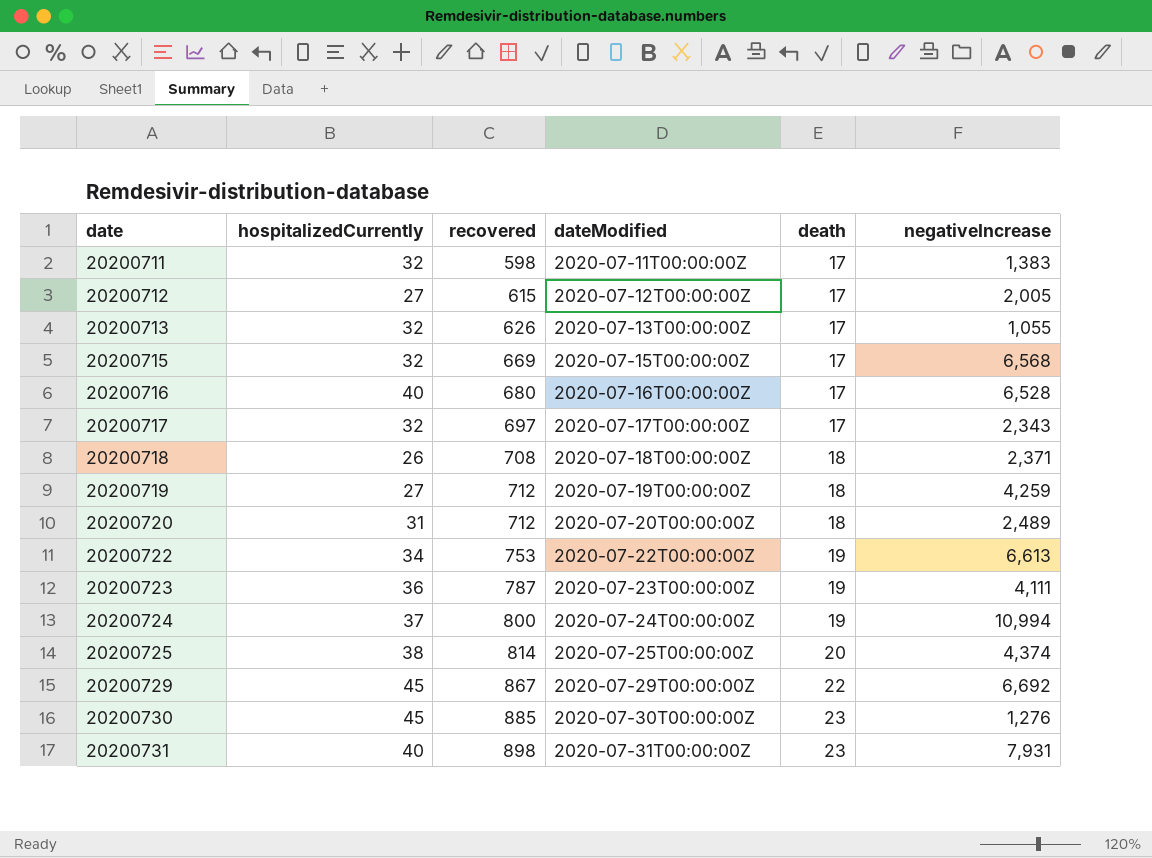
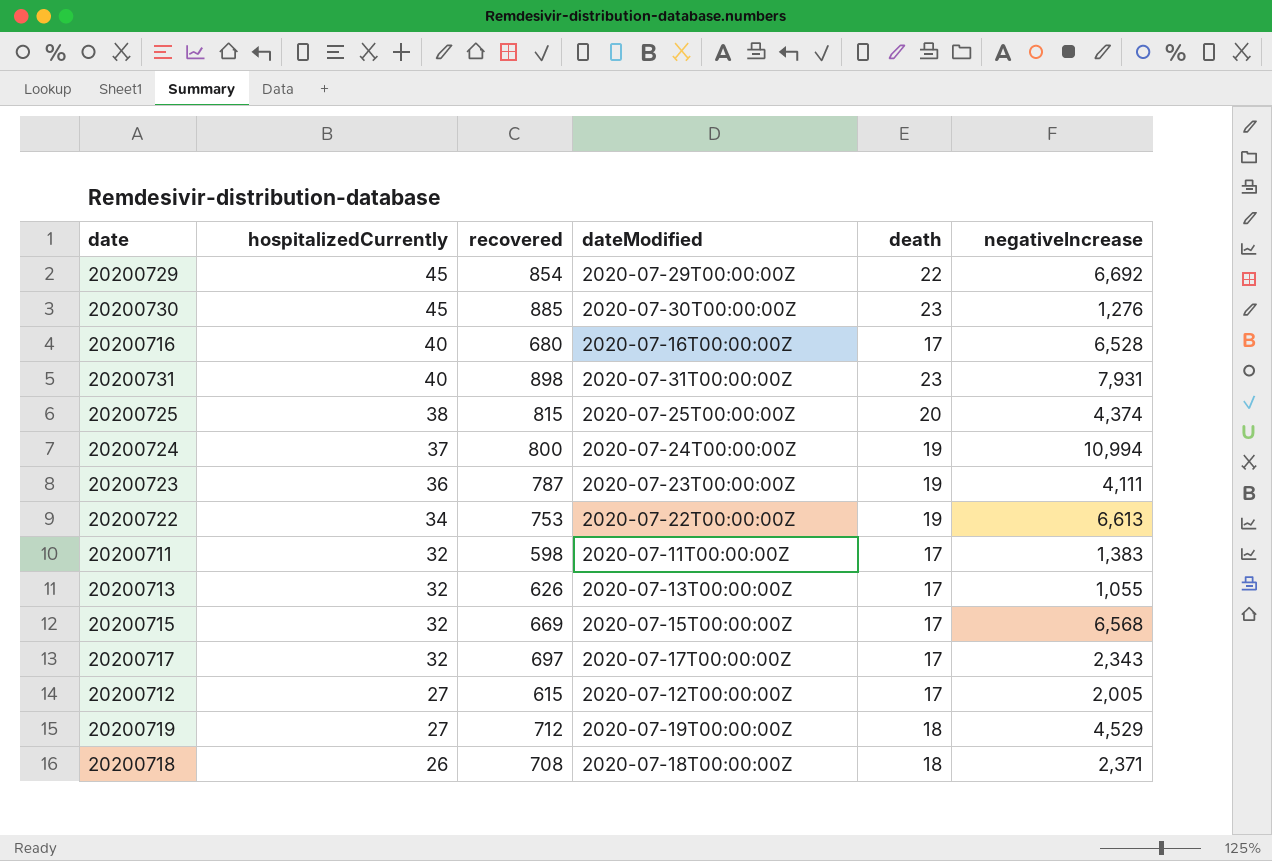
row order: date ascending -> hospitalizedCurrently descending
row 20200720: 31 | 712 | 2020-07-20T00:00:00Z | 18 | 2,489 -> none
20200729 | recovered: 867 -> 854
20200725 | recovered: 814 -> 815
20200719 | negativeIncrease: 4,259 -> 4,529

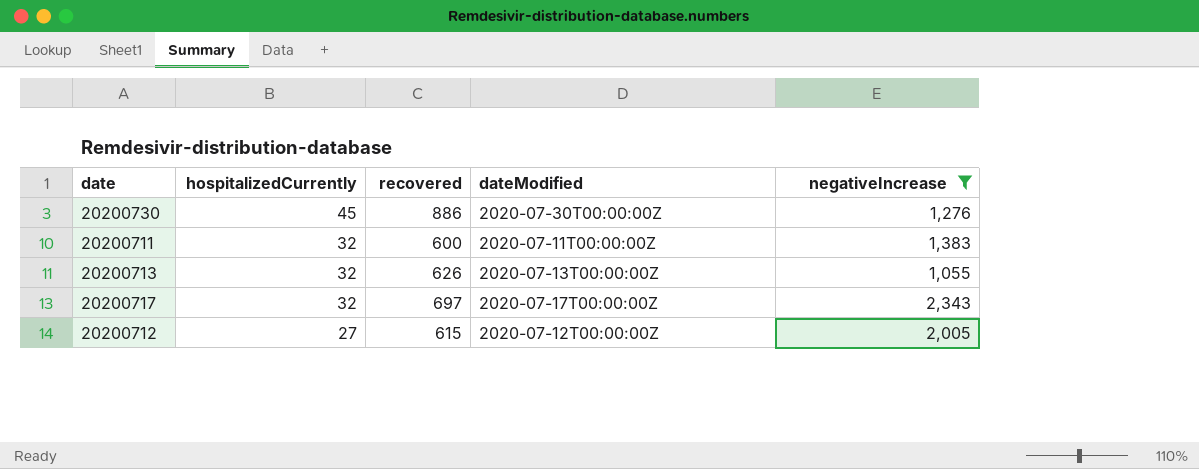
filter: none -> negativeIncrease <= 2,343
column death | position: 5 -> none
20200730 | recovered: 885 -> 886
20200711 | recovered: 598 -> 600

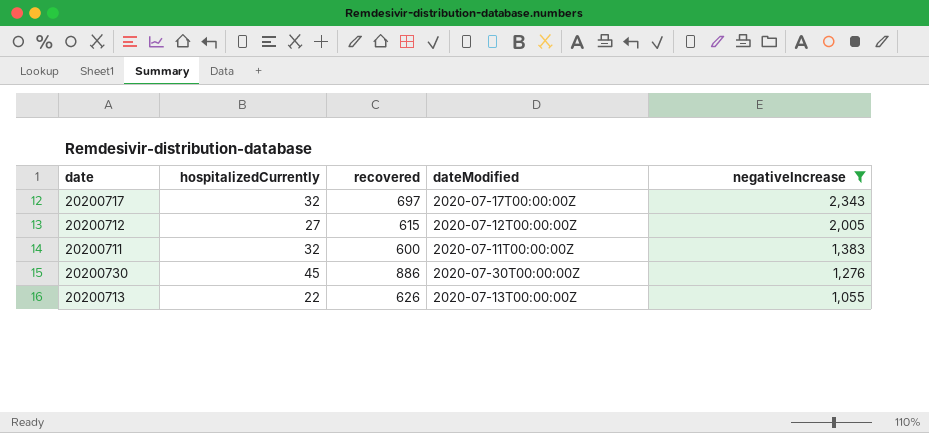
row order: hospitalizedCurrently descending -> negativeIncrease descending
20200713 | hospitalizedCurrently: 32 -> 22

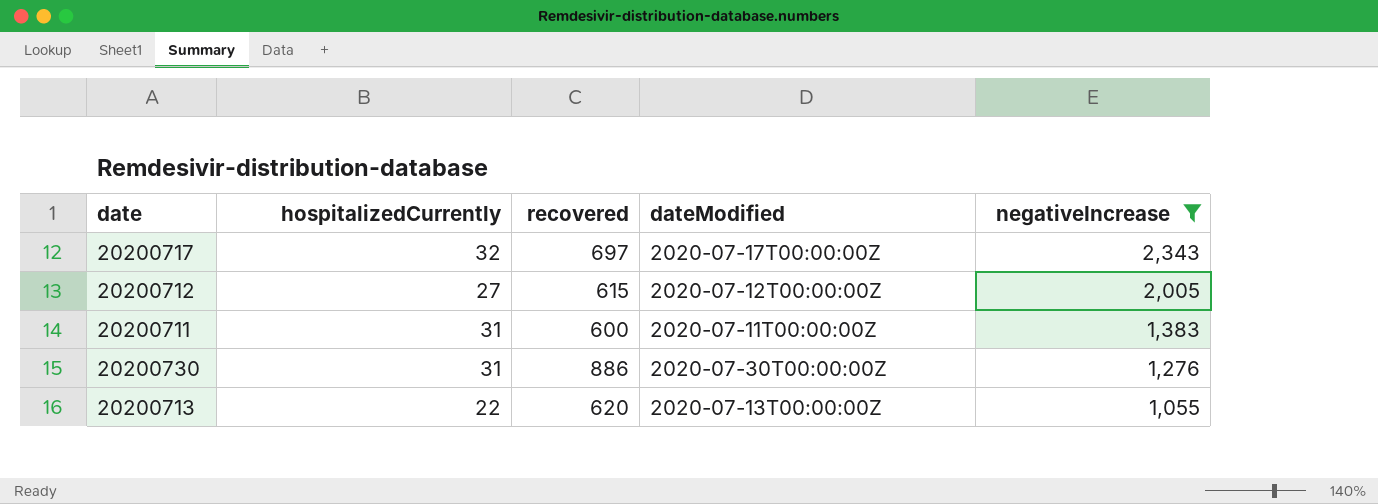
20200711 | hospitalizedCurrently: 32 -> 31
20200730 | hospitalizedCurrently: 45 -> 31
20200713 | recovered: 626 -> 620

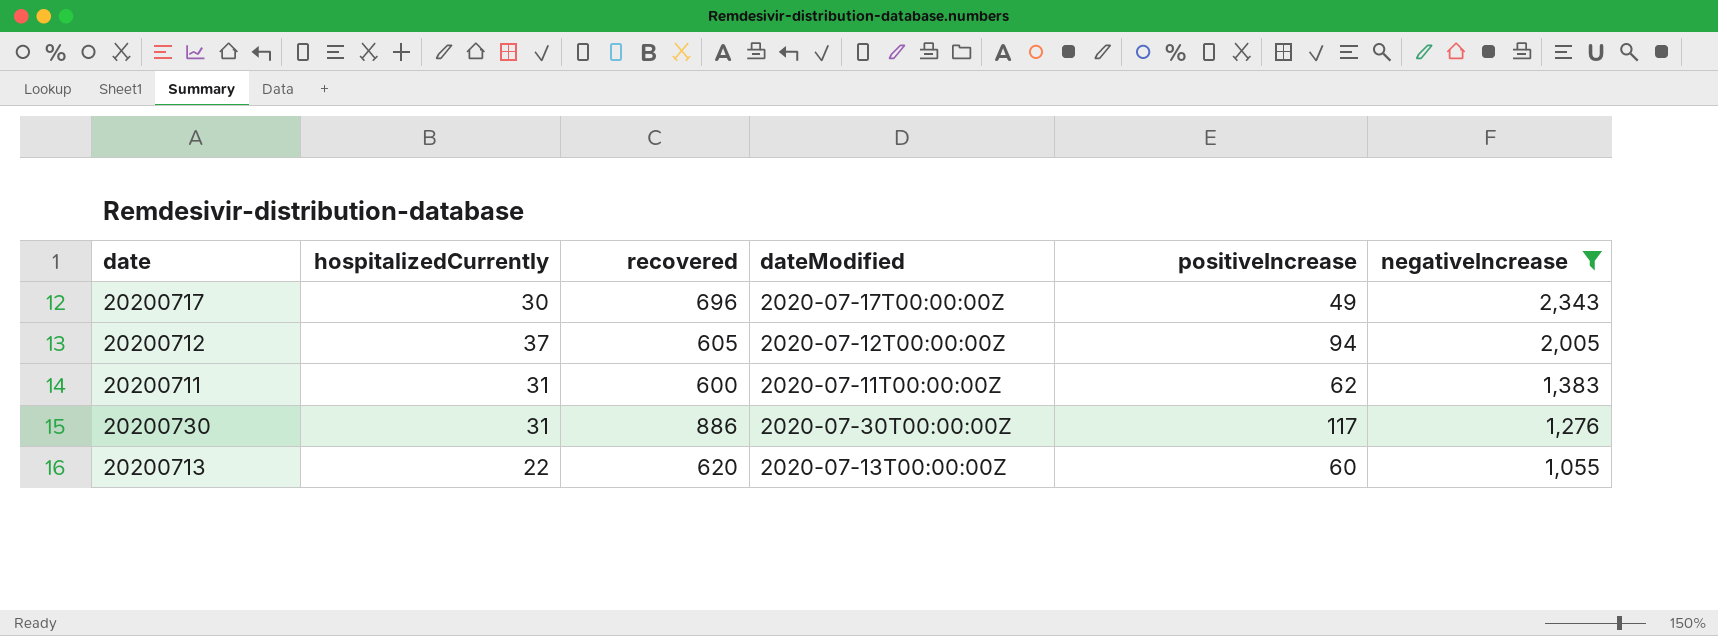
column positiveIncrease | position: none -> 5
20200717 | hospitalizedCurrently: 32 -> 30
20200717 | recovered: 697 -> 696
20200712 | hospitalizedCurrently: 27 -> 37
20200712 | recovered: 615 -> 605

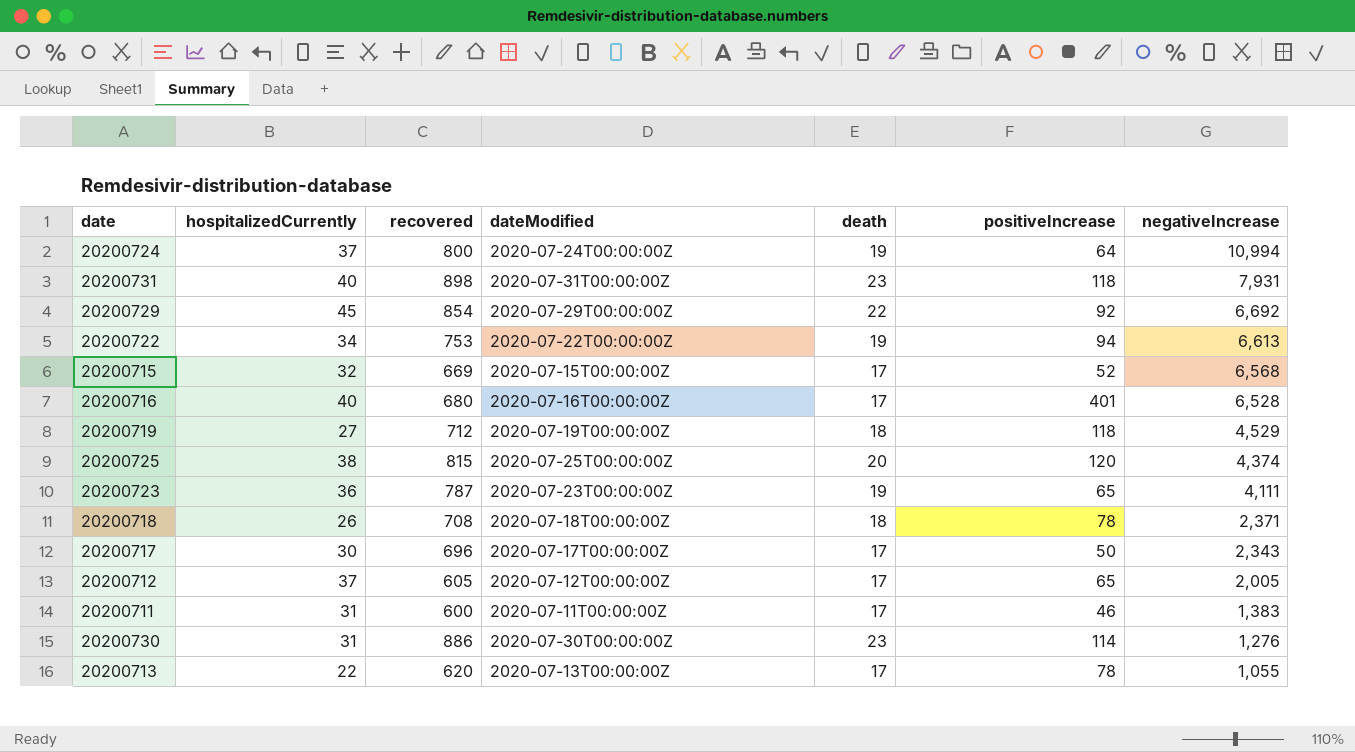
filter: negativeIncrease <= 2,343 -> none
column death | position: none -> 5
20200717 | positiveIncrease: 49 -> 50
20200712 | positiveIncrease: 94 -> 65
20200711 | positiveIncrease: 62 -> 46
20200730 | positiveIncrease: 117 -> 114
20200713 | positiveIncrease: 60 -> 78

